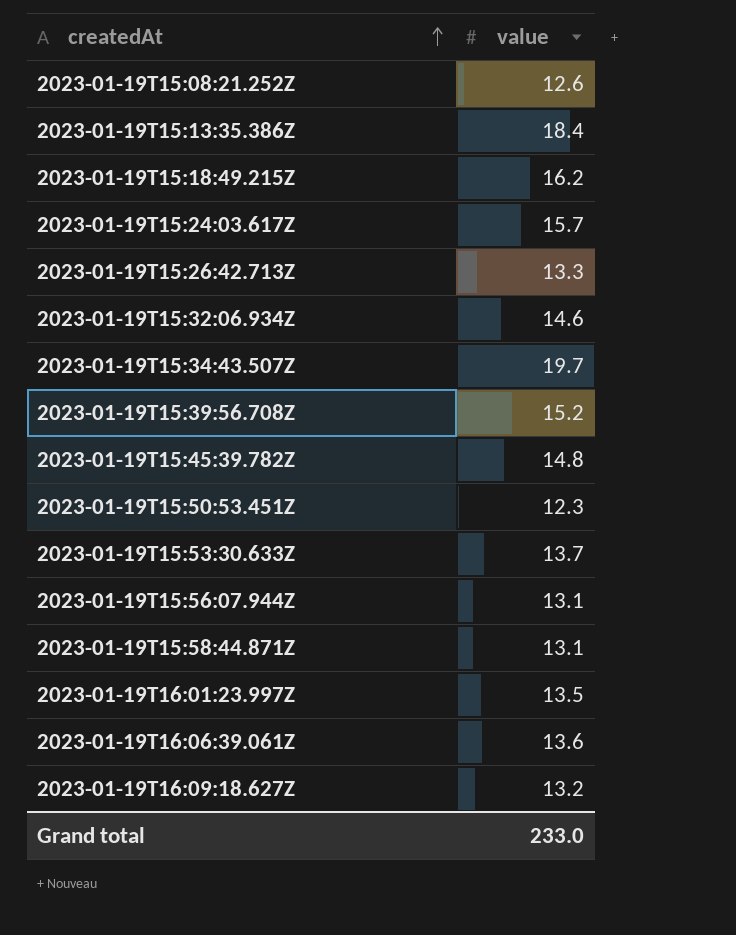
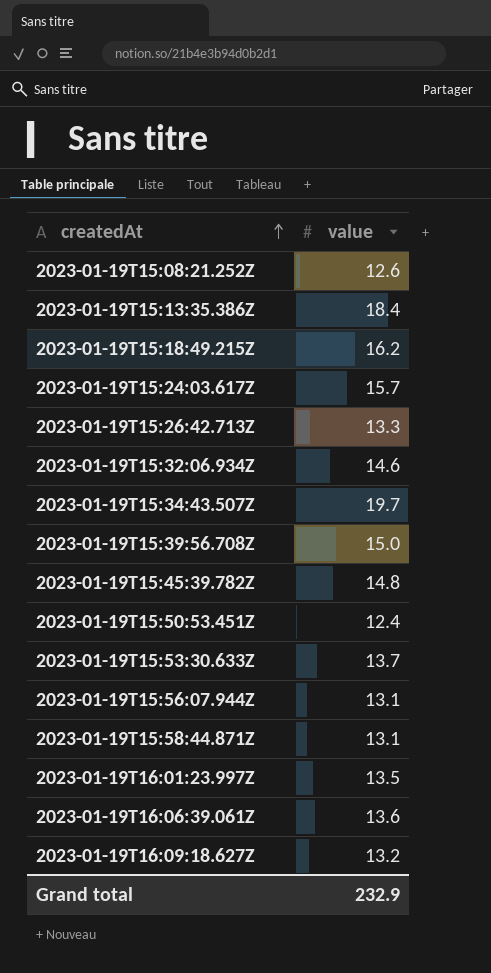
2023-01-19T15:39:56.708Z | value: 15.2 -> 15.0
2023-01-19T15:50:53.451Z | value: 12.3 -> 12.4
Grand total | value: 233.0 -> 232.9

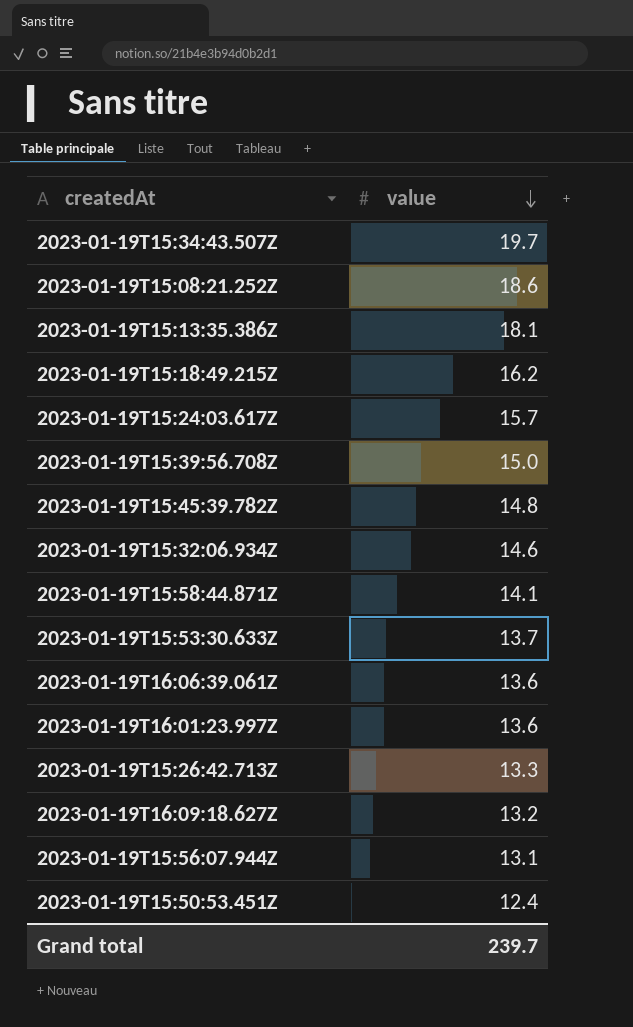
row order: createdAt ascending -> value descending
2023-01-19T15:08:21.252Z | value: 12.6 -> 18.6
2023-01-19T15:13:35.386Z | value: 18.4 -> 18.1
2023-01-19T15:58:44.871Z | value: 13.1 -> 14.1
2023-01-19T16:01:23.997Z | value: 13.5 -> 13.6
Grand total | value: 232.9 -> 239.7

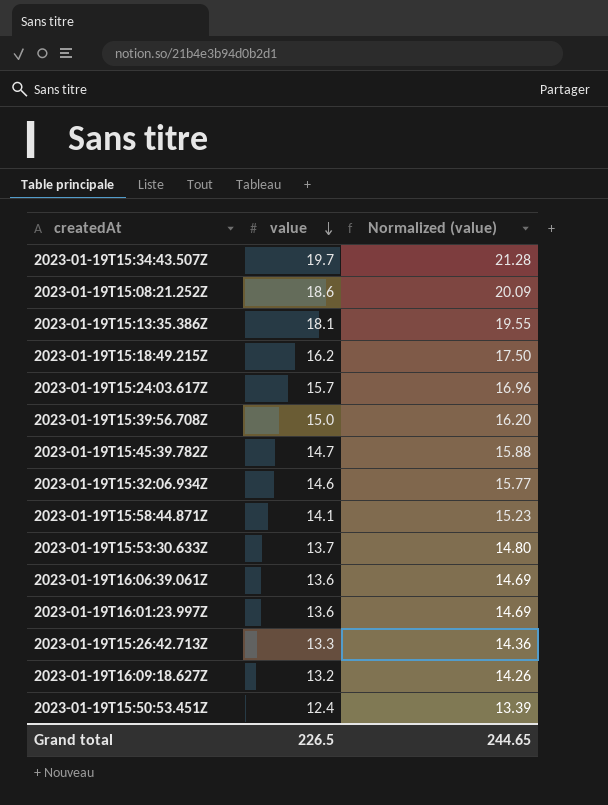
column Normalized (value) | formula: none -> [value] * 1.08
row 2023-01-19T15:56:07.944Z: 13.1 -> none
2023-01-19T15:45:39.782Z | value: 14.8 -> 14.7
Grand total | value: 239.7 -> 226.5

